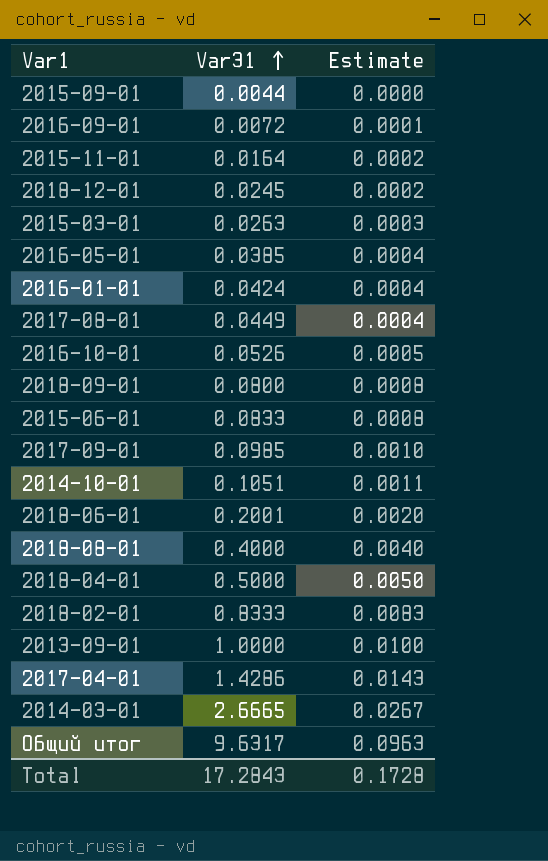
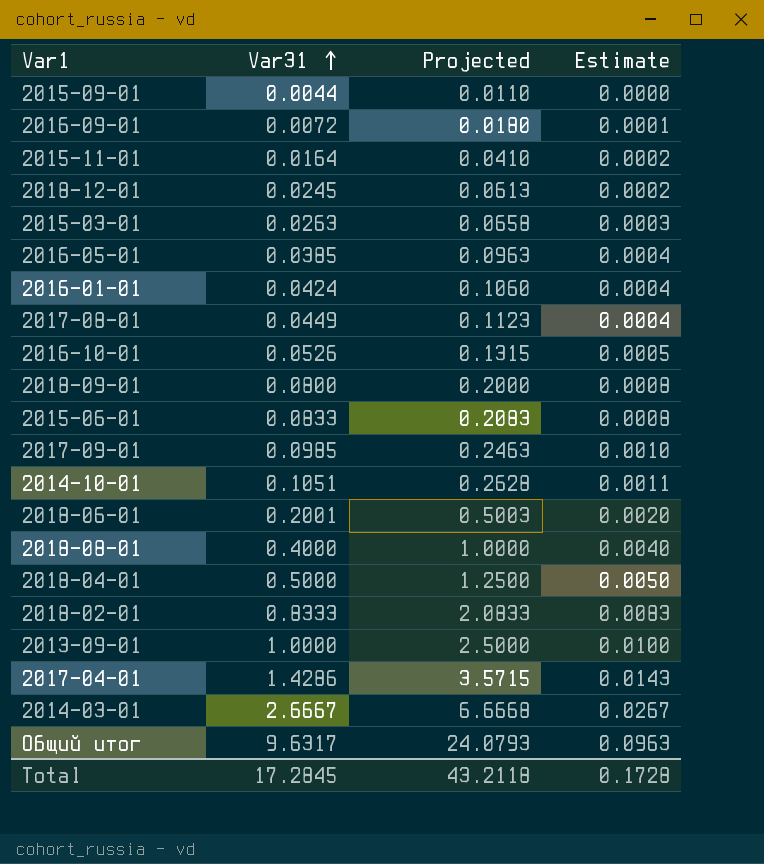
column Projected | formula: none -> [Var31] * 2.5
2014-03-01 | Var31: 2.6665 -> 2.6667
Total | Var31: 17.2843 -> 17.2845

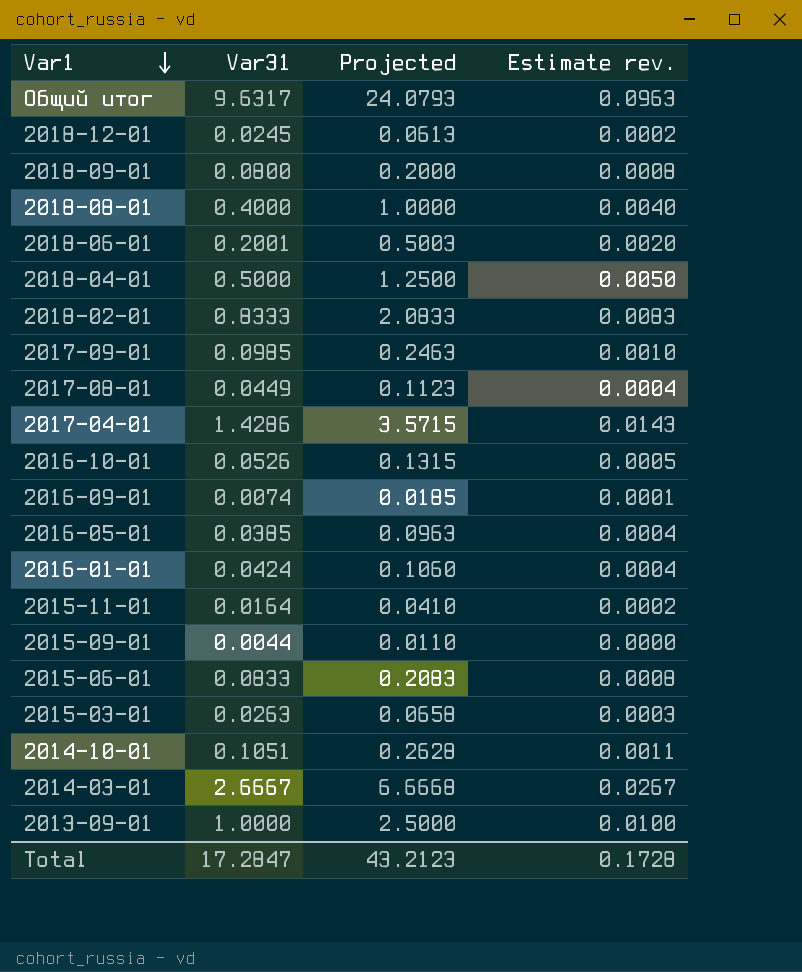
row order: Var31 ascending -> Var1 descending
column name: Estimate -> Estimate rev.
2016-09-01 | Var31: 0.0072 -> 0.0074
2016-09-01 | Projected: 0.0180 -> 0.0185
Total | Var31: 17.2845 -> 17.2847
Total | Projected: 43.2118 -> 43.2123

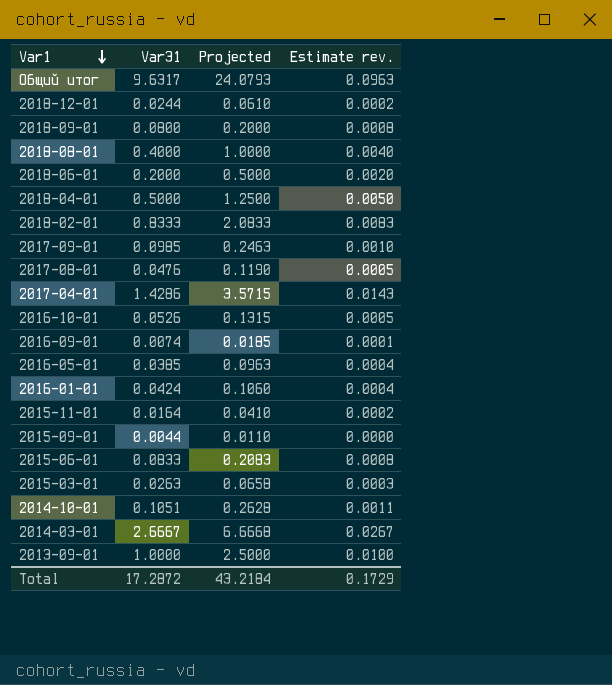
2018-12-01 | Var31: 0.0245 -> 0.0244
2018-12-01 | Projected: 0.0613 -> 0.0610
2018-06-01 | Var31: 0.2001 -> 0.2000
2018-06-01 | Projected: 0.5003 -> 0.5000
2017-08-01 | Var31: 0.0449 -> 0.0476
2017-08-01 | Projected: 0.1123 -> 0.1190
2017-08-01 | Estimate rev.: 0.0004 -> 0.0005
Total | Var31: 17.2847 -> 17.2872
Total | Projected: 43.2123 -> 43.2184
Total | Estimate rev.: 0.1728 -> 0.1729

